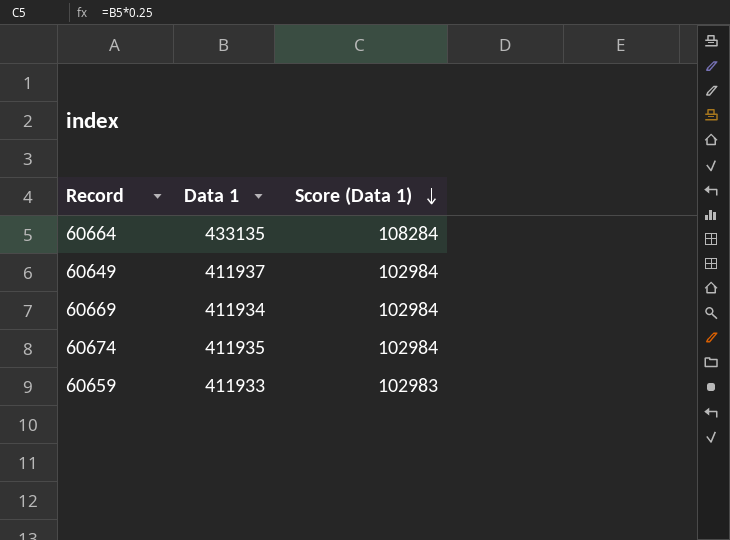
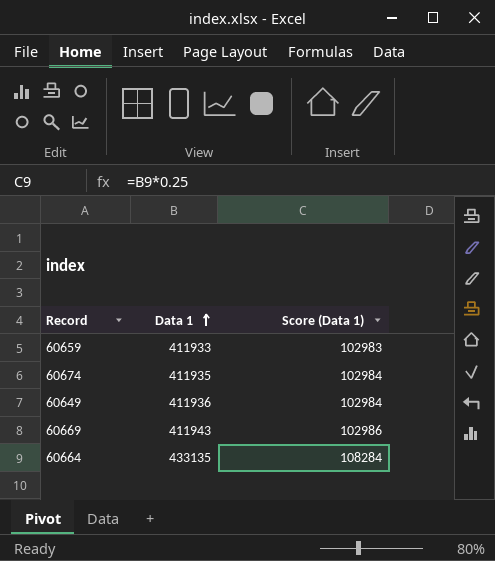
row order: Score (Data 1) descending -> Data 1 ascending
60649 | Data 1: 411937 -> 411936
60669 | Data 1: 411934 -> 411943
60669 | Score (Data 1): 102984 -> 102986

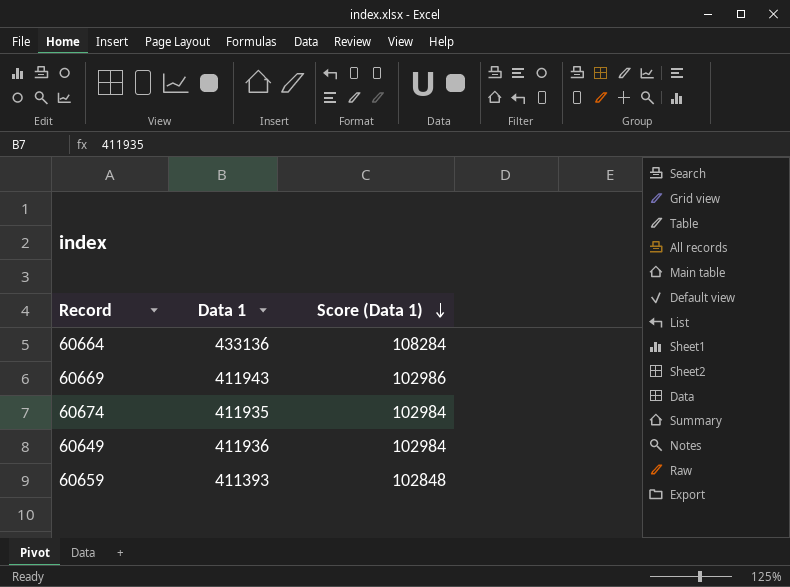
row order: Data 1 ascending -> Score (Data 1) descending
60664 | Data 1: 433135 -> 433136
60659 | Data 1: 411933 -> 411393
60659 | Score (Data 1): 102983 -> 102848

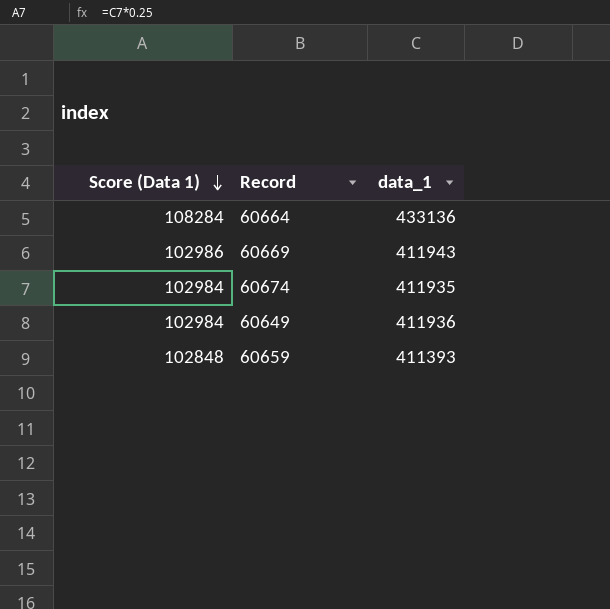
column Score (Data 1) | position: 3 -> 1
column name: Data 1 -> data_1

